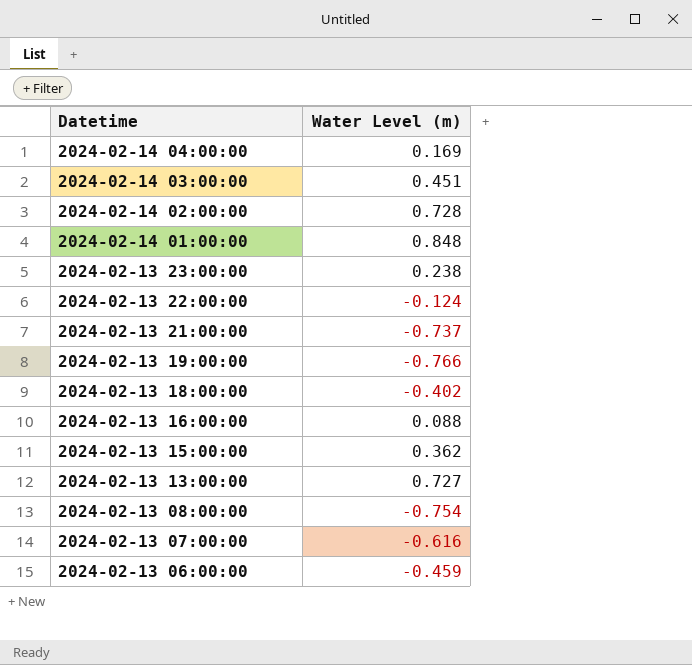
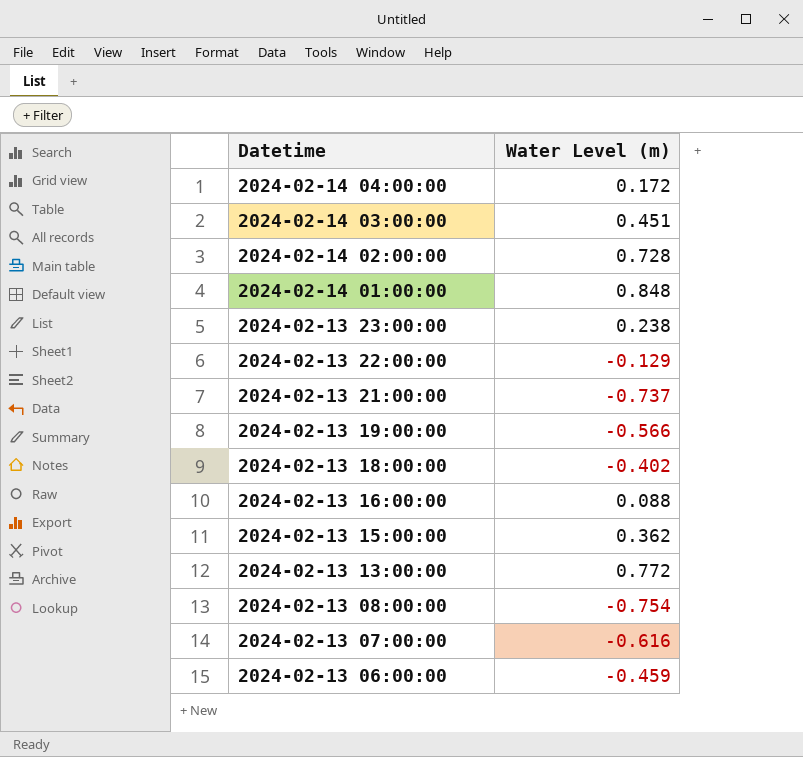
2024-02-14 04:00:00 | Water Level (m): 0.169 -> 0.172
2024-02-13 22:00:00 | Water Level (m): -0.124 -> -0.129
2024-02-13 19:00:00 | Water Level (m): -0.766 -> -0.566
2024-02-13 13:00:00 | Water Level (m): 0.727 -> 0.772

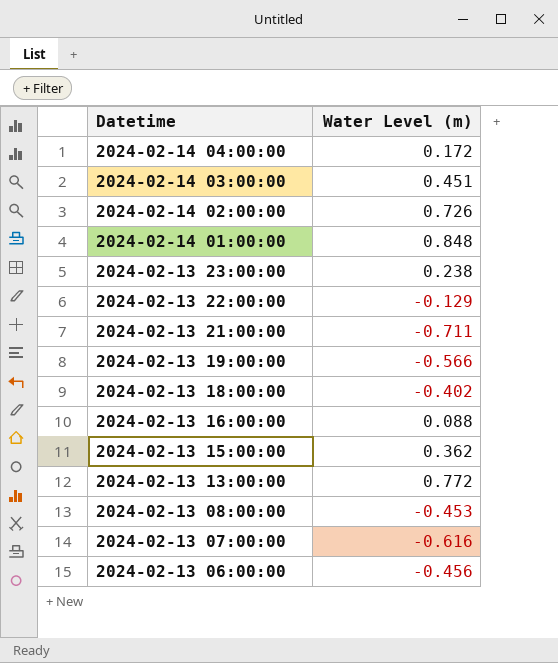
2024-02-14 02:00:00 | Water Level (m): 0.728 -> 0.726
2024-02-13 21:00:00 | Water Level (m): -0.737 -> -0.711
2024-02-13 08:00:00 | Water Level (m): -0.754 -> -0.453
2024-02-13 06:00:00 | Water Level (m): -0.459 -> -0.456

